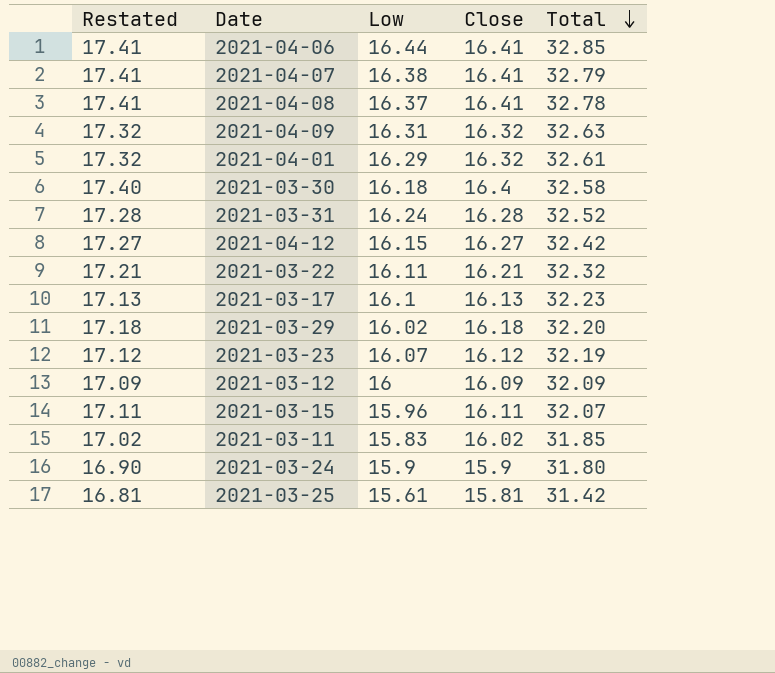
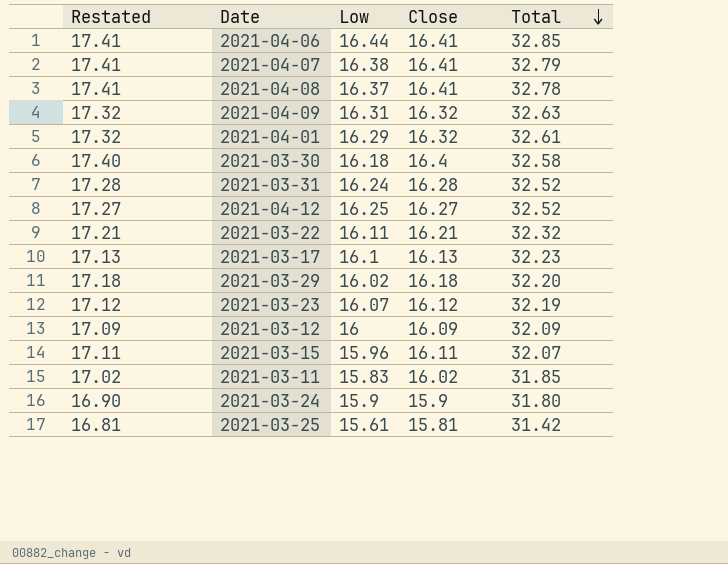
2021-04-12 | Low: 16.15 -> 16.25
2021-04-12 | Total: 32.42 -> 32.52

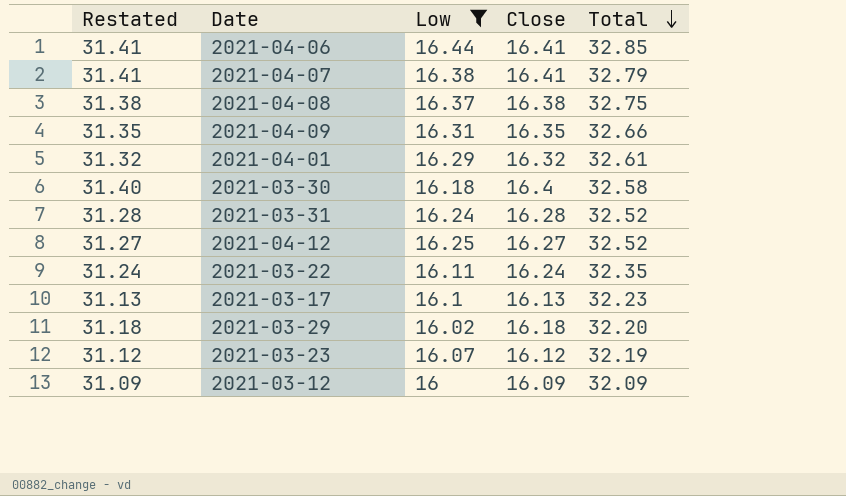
filter: none -> Low >= 16
column Restated | formula: [Close] + 1 -> [Close] + 15
2021-04-08 | Close: 16.41 -> 16.38
2021-04-08 | Total: 32.78 -> 32.75
2021-04-09 | Close: 16.32 -> 16.35
2021-04-09 | Total: 32.63 -> 32.66
2021-03-22 | Close: 16.21 -> 16.24
2021-03-22 | Total: 32.32 -> 32.35

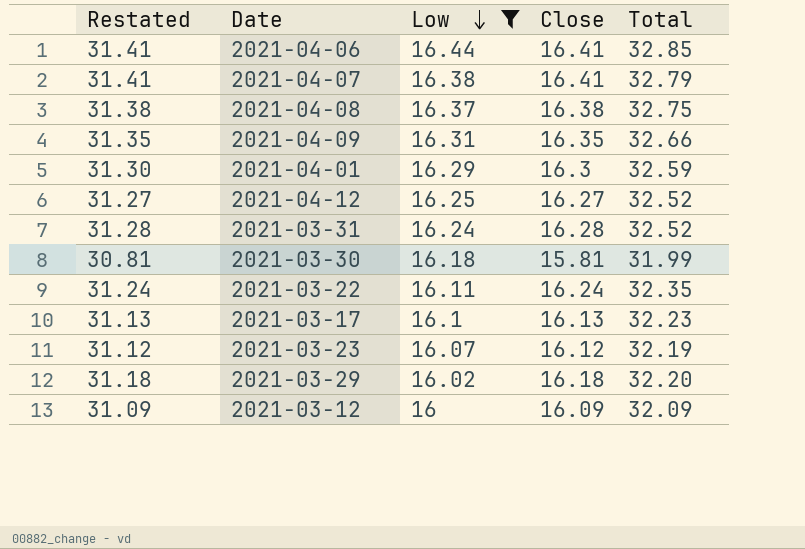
row order: Total descending -> Low descending
2021-04-01 | Restated: 31.32 -> 31.30
2021-04-01 | Close: 16.32 -> 16.3
2021-04-01 | Total: 32.61 -> 32.59
2021-03-30 | Restated: 31.40 -> 30.81
2021-03-30 | Close: 16.4 -> 15.81
2021-03-30 | Total: 32.58 -> 31.99

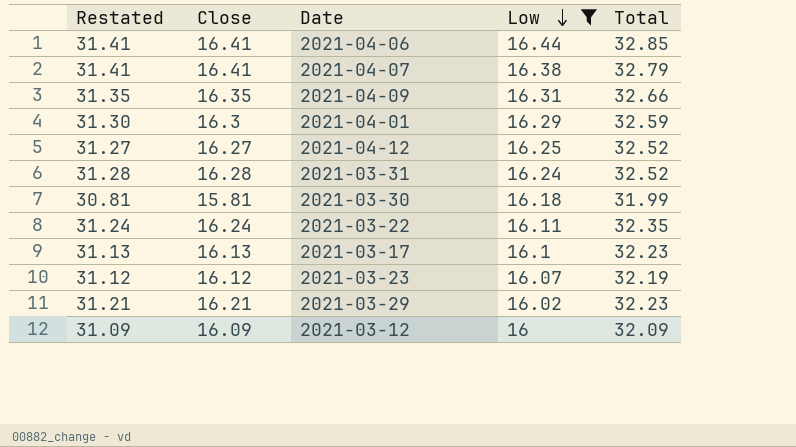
column Close | position: 4 -> 2
row 2021-04-08: 31.38 | 16.37 | 16.38 | 32.75 -> none
2021-03-29 | Restated: 31.18 -> 31.21
2021-03-29 | Close: 16.18 -> 16.21
2021-03-29 | Total: 32.20 -> 32.23

